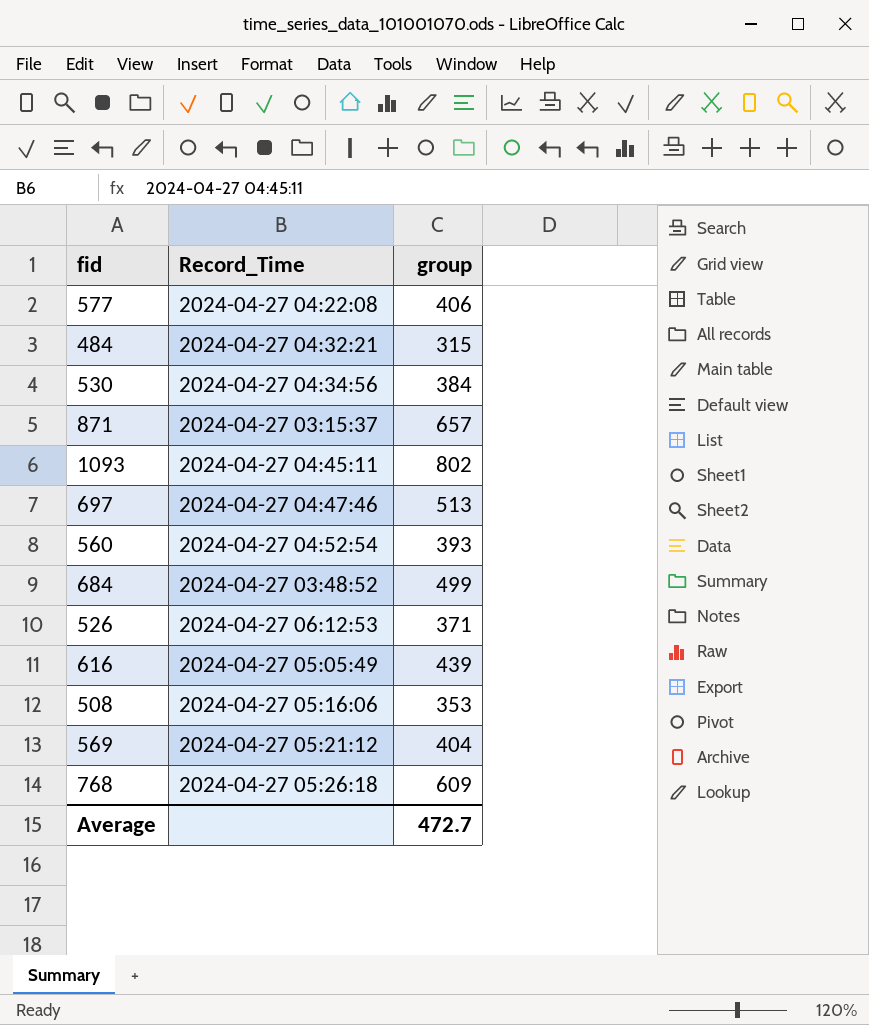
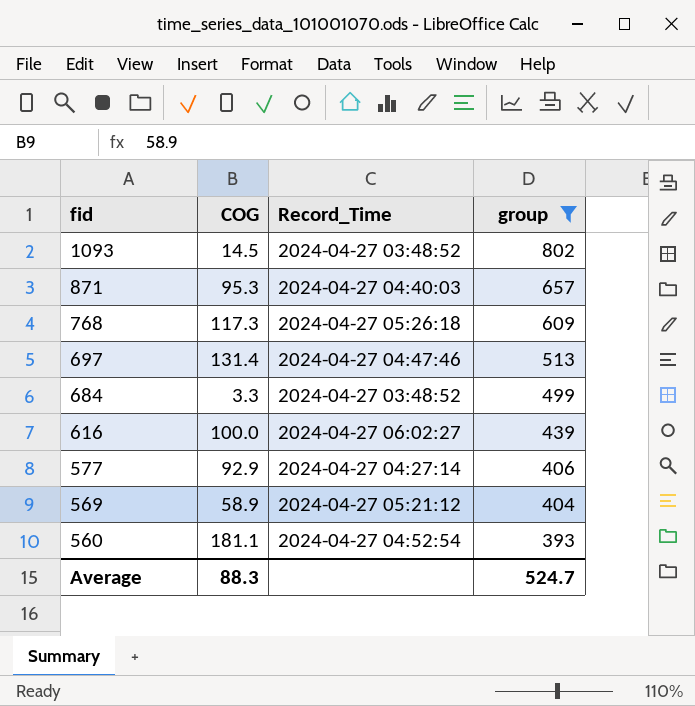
filter: none -> group >= 393
row order: none -> fid descending
column COG | position: none -> 2
1093 | Record_Time: 2024-04-27 04:45:11 -> 2024-04-27 03:48:52
871 | Record_Time: 2024-04-27 03:15:37 -> 2024-04-27 04:40:03
616 | Record_Time: 2024-04-27 05:05:49 -> 2024-04-27 06:02:27
577 | Record_Time: 2024-04-27 04:22:08 -> 2024-04-27 04:27:14
Average | group: 472.7 -> 524.7

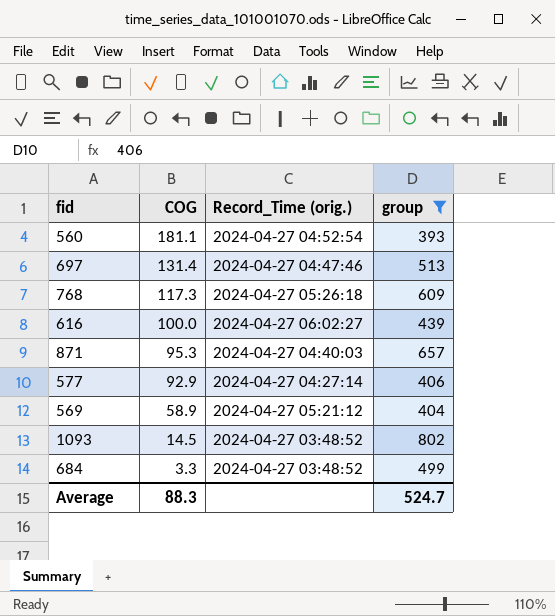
row order: fid descending -> COG descending
column name: Record_Time -> Record_Time (orig.)

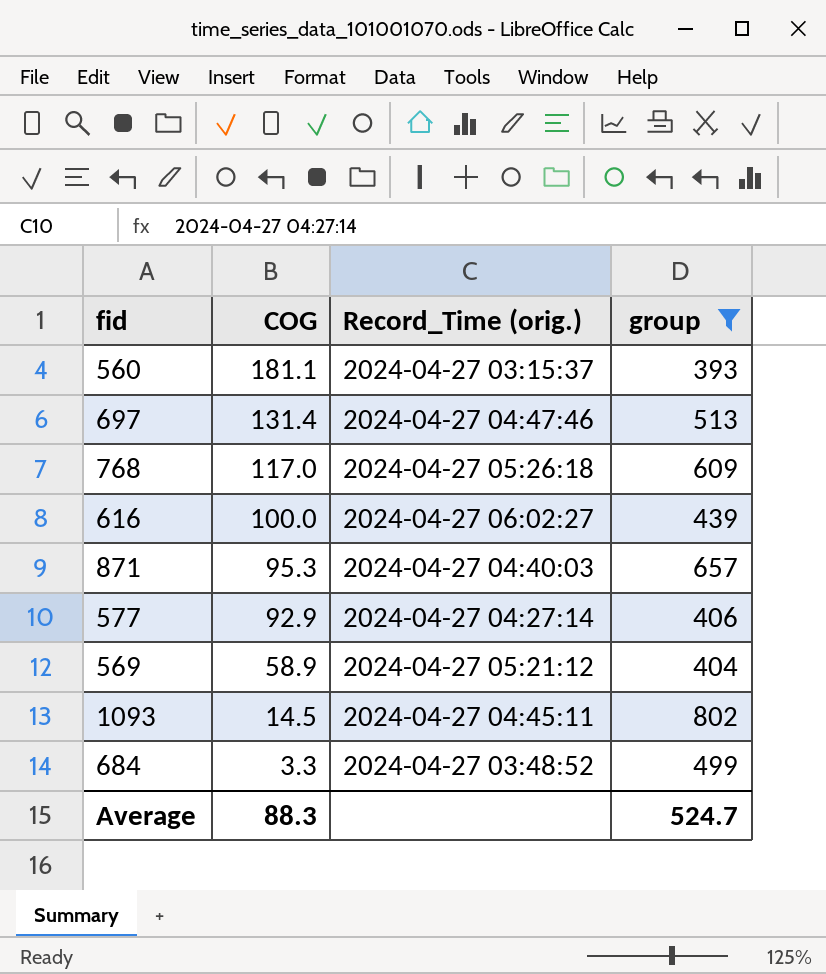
560 | Record_Time (orig.): 2024-04-27 04:52:54 -> 2024-04-27 03:15:37
768 | COG: 117.3 -> 117.0
1093 | Record_Time (orig.): 2024-04-27 03:48:52 -> 2024-04-27 04:45:11

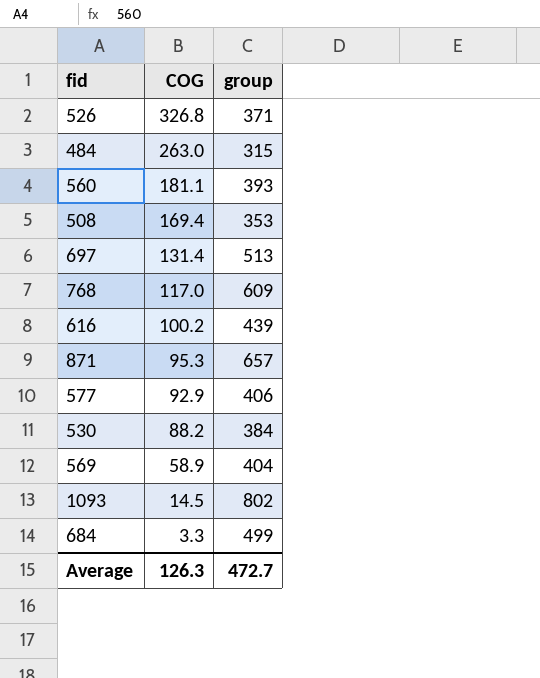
filter: group >= 393 -> none
column Record_Time (orig.) | position: 3 -> none
616 | COG: 100.0 -> 100.2
Average | COG: 88.3 -> 126.3
Average | group: 524.7 -> 472.7

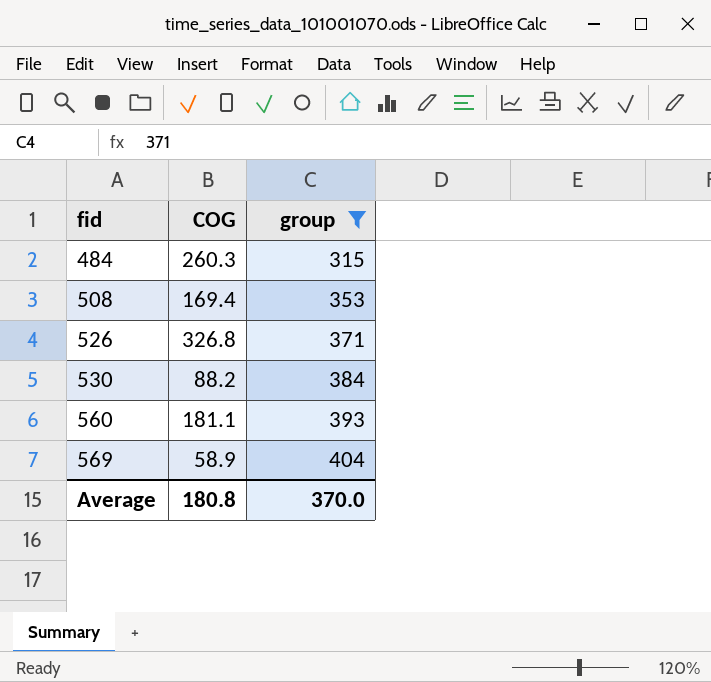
filter: none -> group <= 404
row order: COG descending -> fid ascending
484 | COG: 263.0 -> 260.3
Average | COG: 126.3 -> 180.8
Average | group: 472.7 -> 370.0

